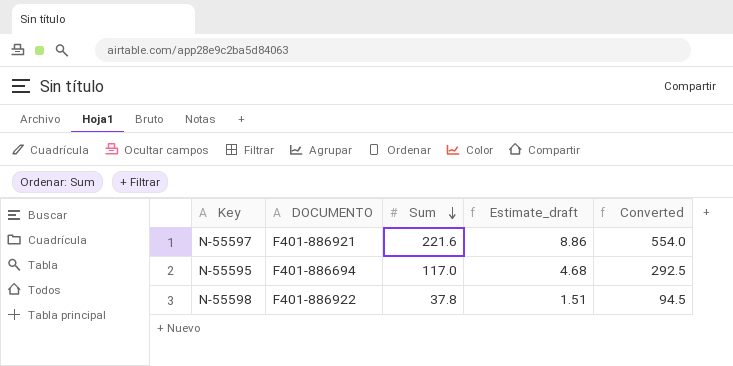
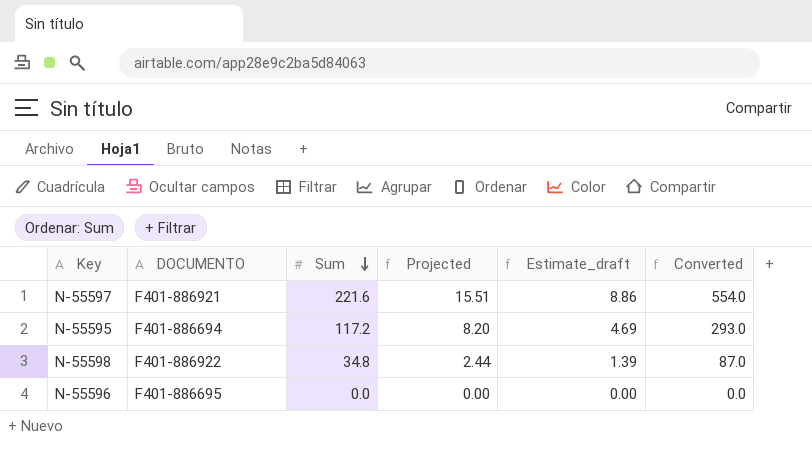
column Projected | formula: none -> [Sum] * 0.07
N-55595 | Sum: 117.0 -> 117.2
N-55595 | Estimate_draft: 4.68 -> 4.69
N-55595 | Converted: 292.5 -> 293.0
N-55598 | Sum: 37.8 -> 34.8
N-55598 | Estimate_draft: 1.51 -> 1.39
N-55598 | Converted: 94.5 -> 87.0
row N-55596: none -> F401-886695 | 0.0 | 0.00 | 0.00 | 0.0

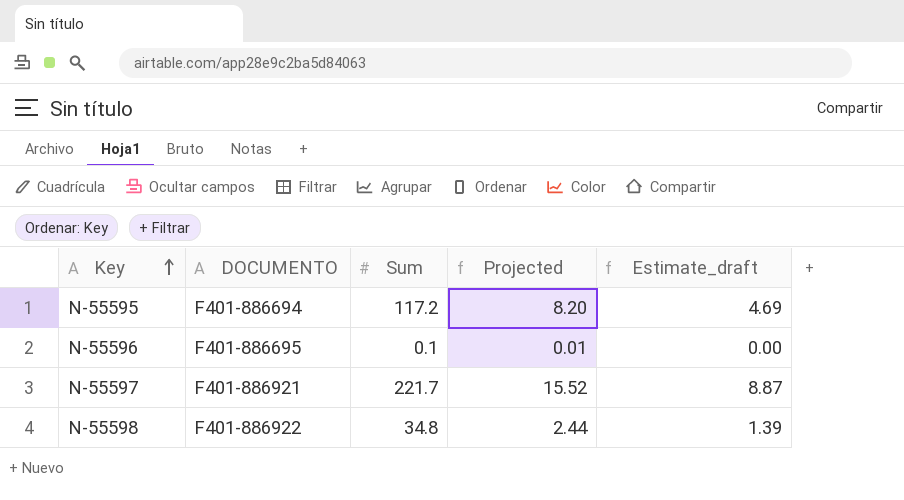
row order: Sum descending -> Key ascending
column Converted | formula: [Sum] * 2.5 -> none
N-55596 | Sum: 0.0 -> 0.1
N-55596 | Projected: 0.00 -> 0.01
N-55597 | Sum: 221.6 -> 221.7
N-55597 | Projected: 15.51 -> 15.52
N-55597 | Estimate_draft: 8.86 -> 8.87

